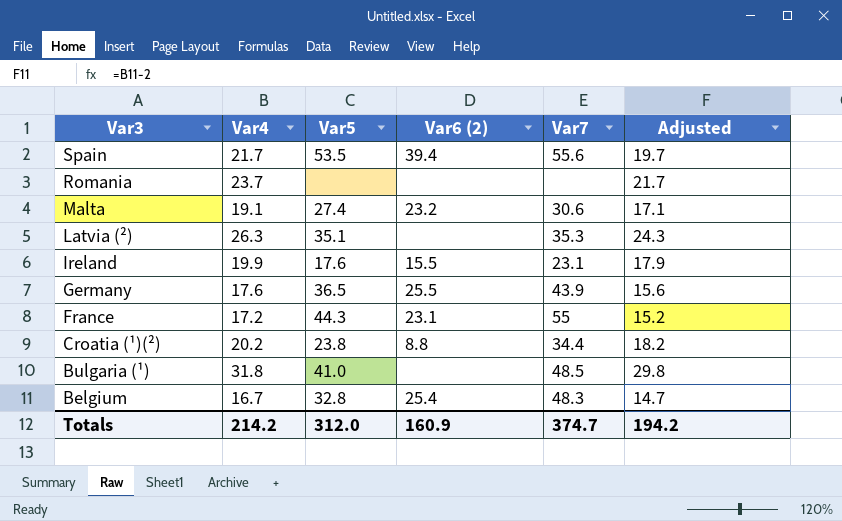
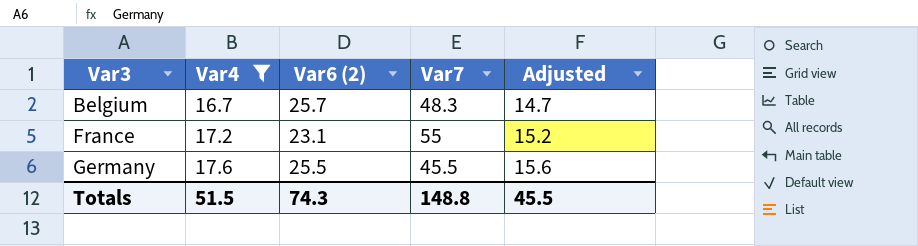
filter: none -> Var4 <= 17.6
row order: Var3 descending -> Var3 ascending
column Var5 | position: 3 -> none
Belgium | Var6 (2): 25.4 -> 25.7
Germany | Var7: 43.9 -> 45.5
Totals | Var4: 214.2 -> 51.5
Totals | Var6 (2): 160.9 -> 74.3
Totals | Var7: 374.7 -> 148.8
Totals | Adjusted: 194.2 -> 45.5

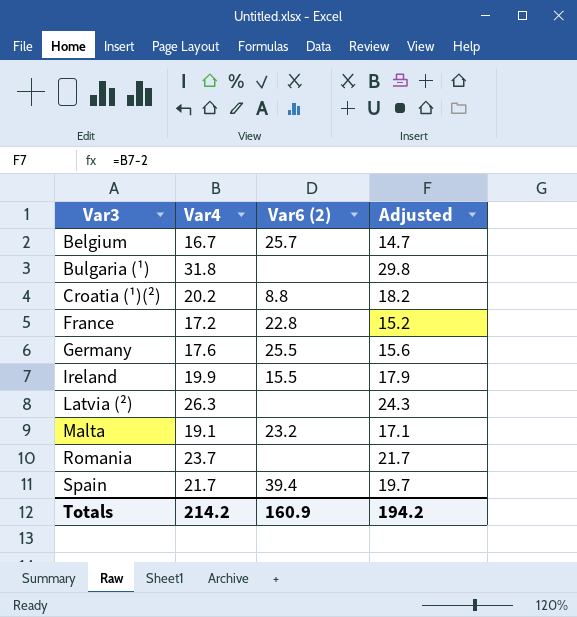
filter: Var4 <= 17.6 -> none
column Var7 | position: 4 -> none
France | Var6 (2): 23.1 -> 22.8
Totals | Var4: 51.5 -> 214.2
Totals | Var6 (2): 74.3 -> 160.9
Totals | Adjusted: 45.5 -> 194.2

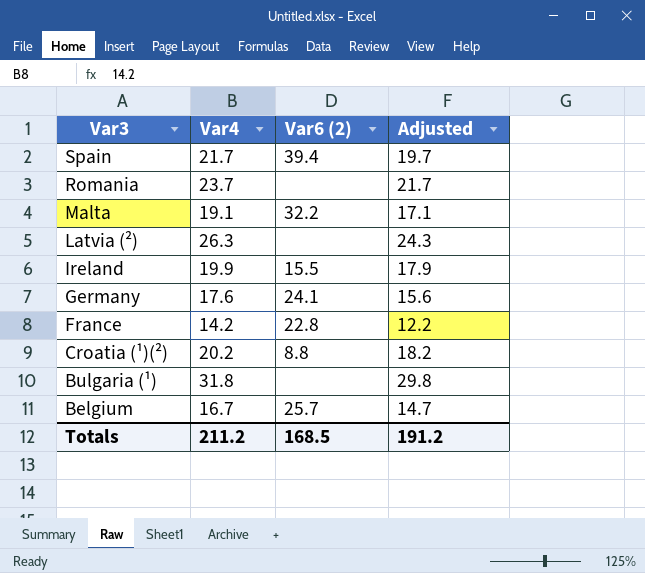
row order: Var3 ascending -> Var3 descending
Malta | Var6 (2): 23.2 -> 32.2
Germany | Var6 (2): 25.5 -> 24.1
France | Var4: 17.2 -> 14.2
France | Adjusted: 15.2 -> 12.2
Totals | Var4: 214.2 -> 211.2
Totals | Var6 (2): 160.9 -> 168.5
Totals | Adjusted: 194.2 -> 191.2

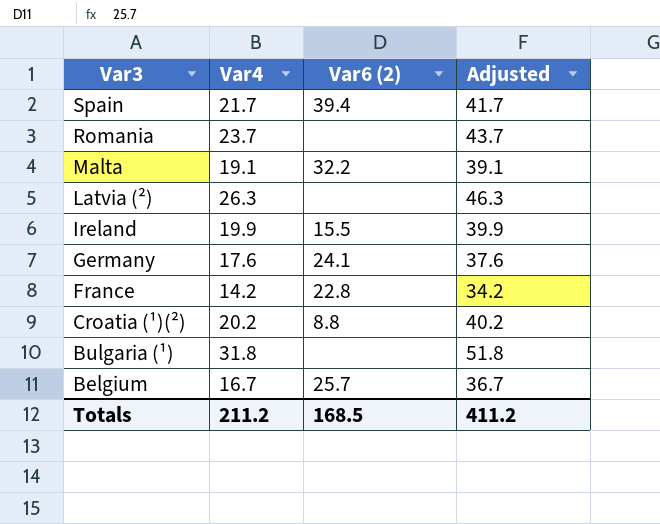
column Adjusted | formula: [Var4] - 2 -> [Var4] + 20
Totals | Adjusted: 191.2 -> 411.2

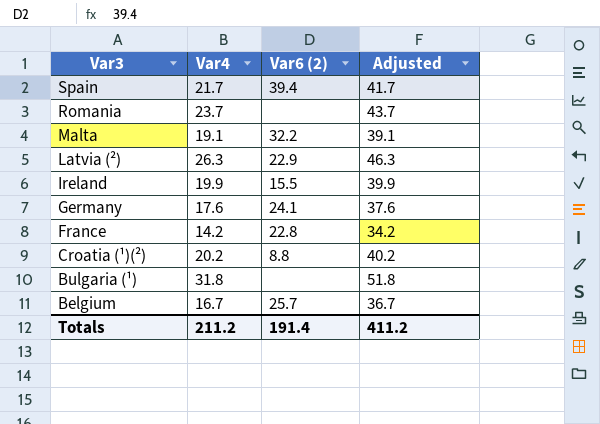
Latvia (²) | Var6 (2): none -> 22.9
Totals | Var6 (2): 168.5 -> 191.4

